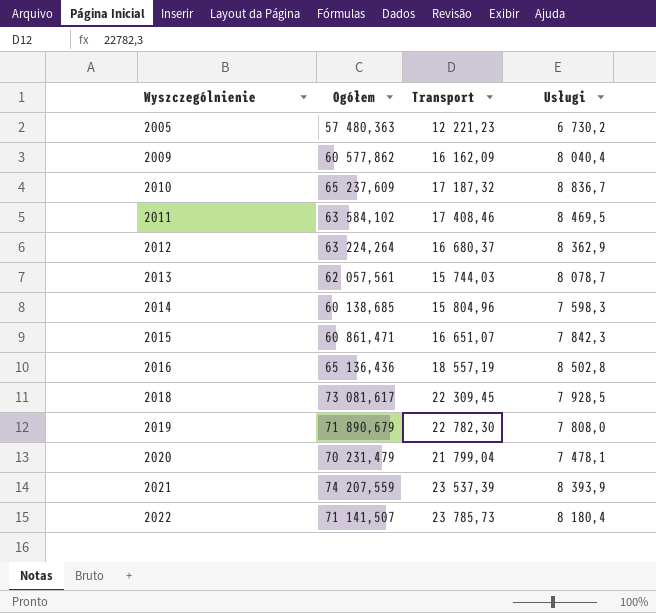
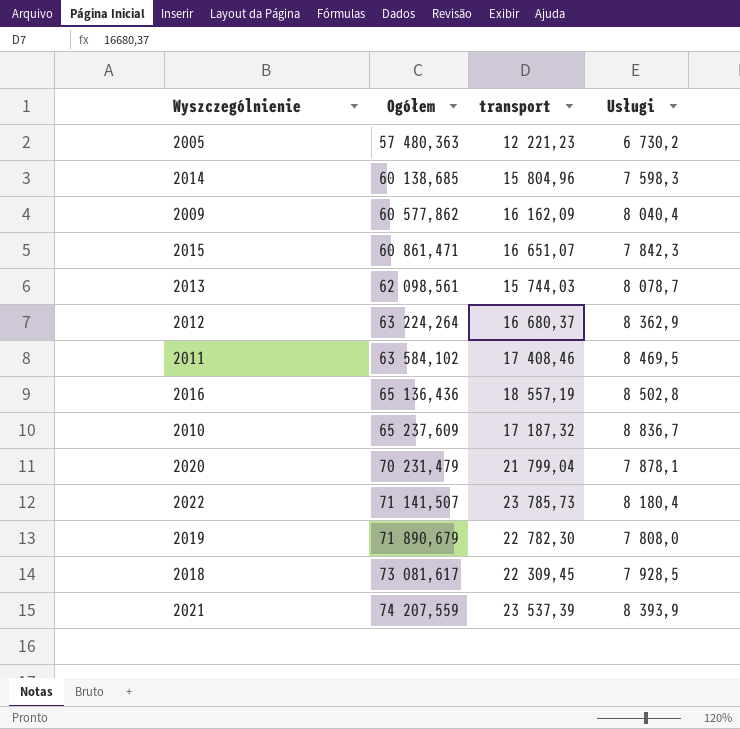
row order: Wyszczególnienie ascending -> Ogółem ascending
column name: Transport -> transport
2013 | Ogółem: 62 057,561 -> 62 098,561
2020 | Usługi: 7 478,1 -> 7 878,1

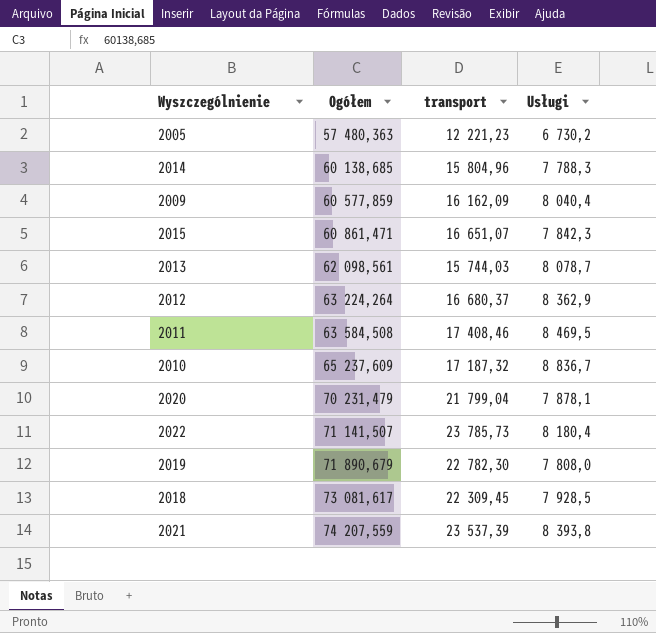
row 2016: 65 136,436 | 18 557,19 | 8 502,8 -> none
2014 | Usługi: 7 598,3 -> 7 788,3
2009 | Ogółem: 60 577,862 -> 60 577,859
2011 | Ogółem: 63 584,102 -> 63 584,508
2021 | Usługi: 8 393,9 -> 8 393,8

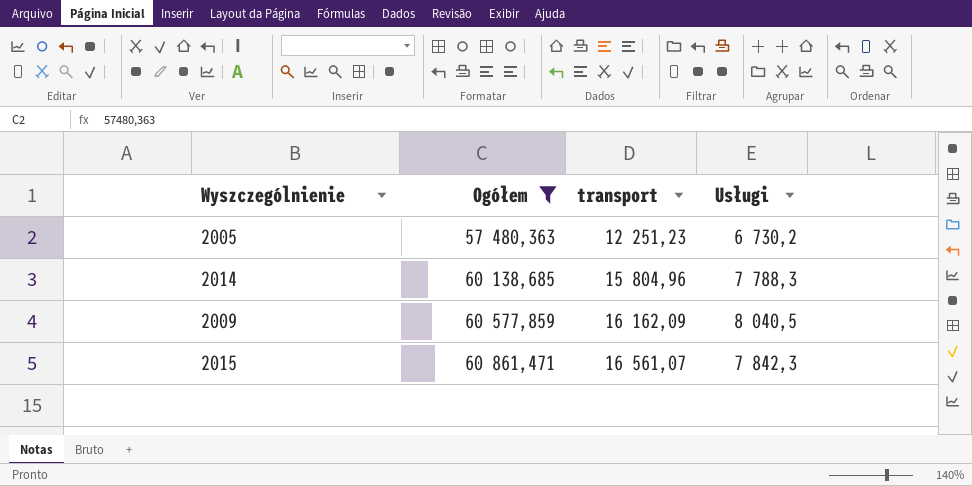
filter: none -> Ogółem <= 60 861,471
2005 | transport: 12 221,23 -> 12 251,23
2009 | Usługi: 8 040,4 -> 8 040,5
2015 | transport: 16 651,07 -> 16 561,07

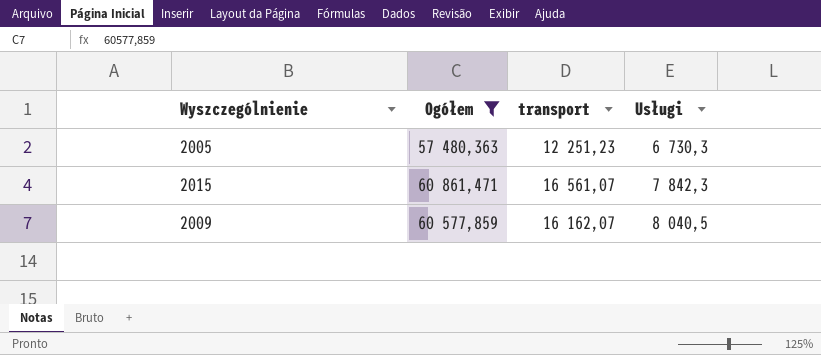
row order: Ogółem ascending -> Usługi ascending
row 2014: 60 138,685 | 15 804,96 | 7 788,3 -> none
2005 | Usługi: 6 730,2 -> 6 730,3
2009 | transport: 16 162,09 -> 16 162,07

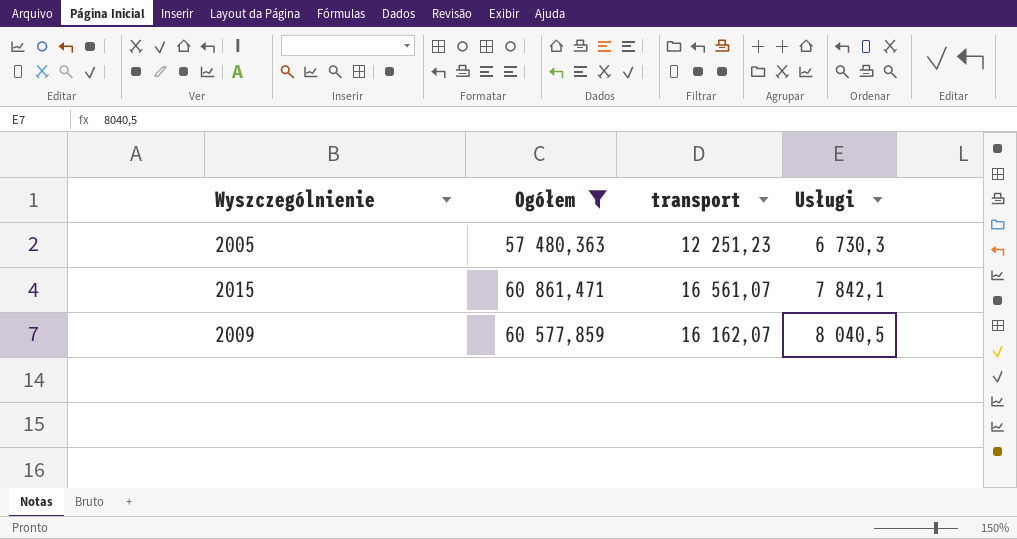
2015 | Usługi: 7 842,3 -> 7 842,1

